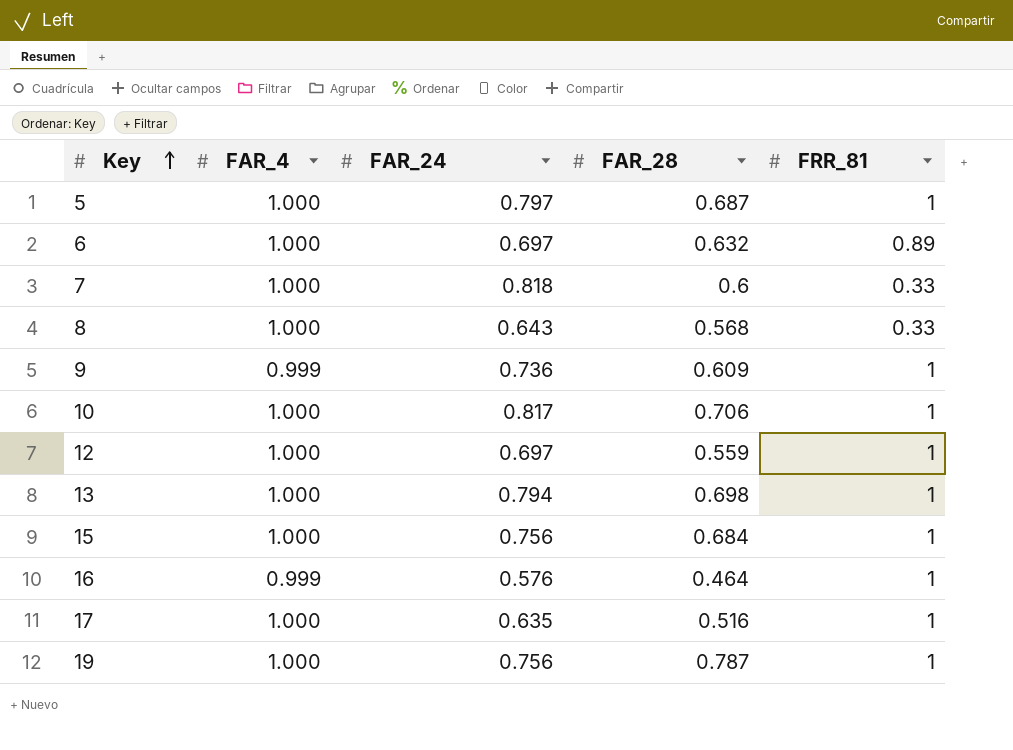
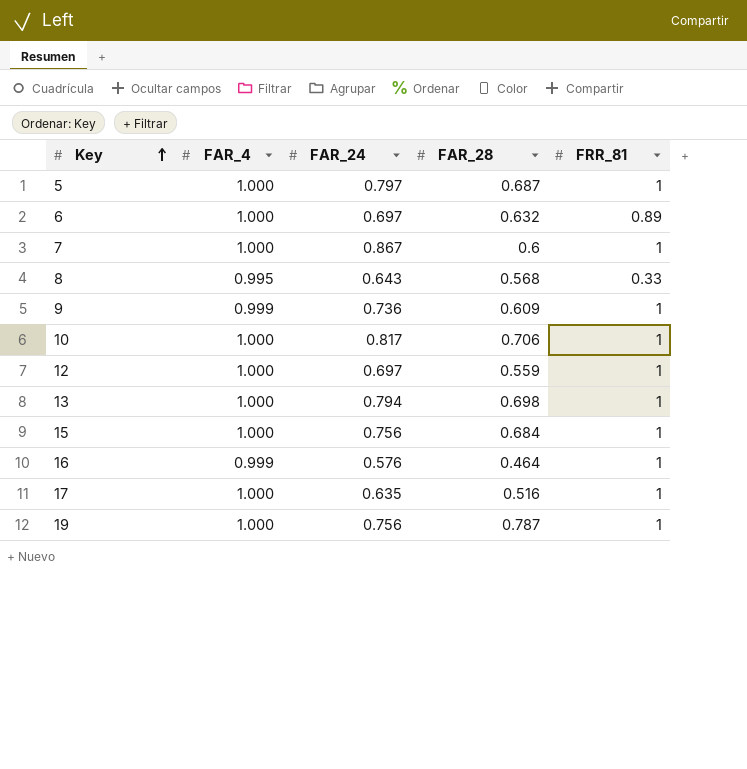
7 | FAR_24: 0.818 -> 0.867
7 | FRR_81: 0.33 -> 1
8 | FAR_4: 1.000 -> 0.995

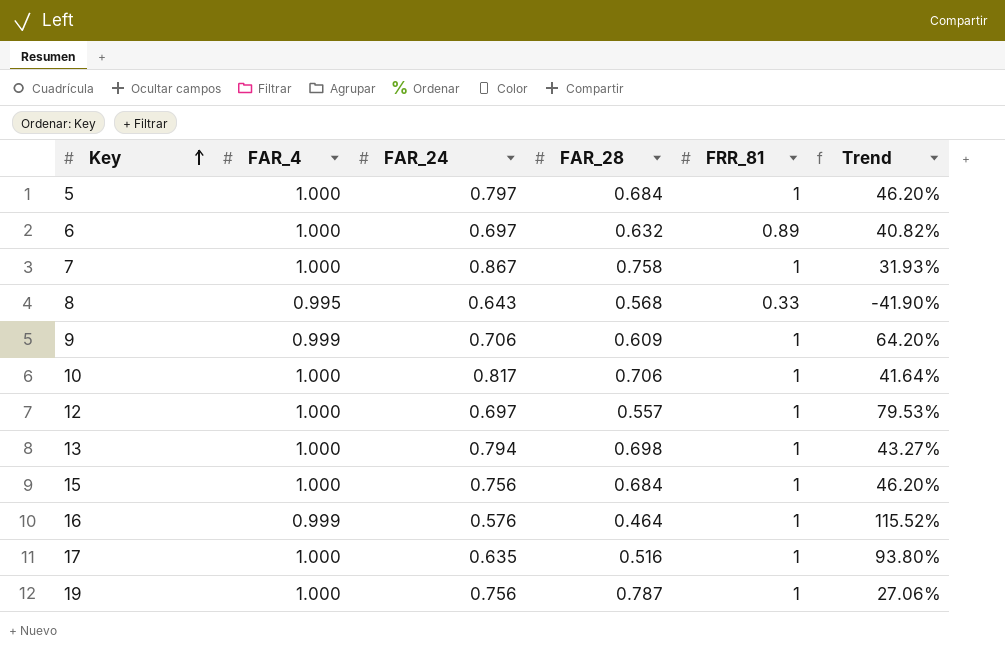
column Trend | formula: none -> ([FRR_81] - [FAR_28]) / [FAR_28]
5 | FAR_28: 0.687 -> 0.684
7 | FAR_28: 0.6 -> 0.758
9 | FAR_24: 0.736 -> 0.706
12 | FAR_28: 0.559 -> 0.557

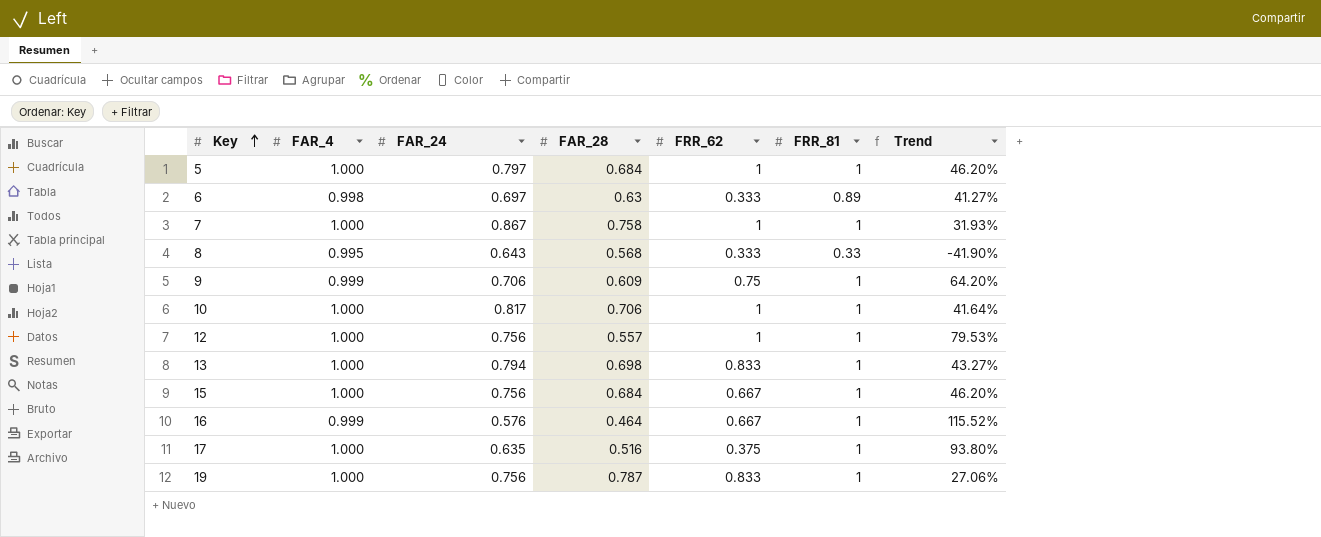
column FRR_62 | position: none -> 5
6 | FAR_4: 1.000 -> 0.998
6 | FAR_28: 0.632 -> 0.63
6 | Trend: 40.82% -> 41.27%
12 | FAR_24: 0.697 -> 0.756

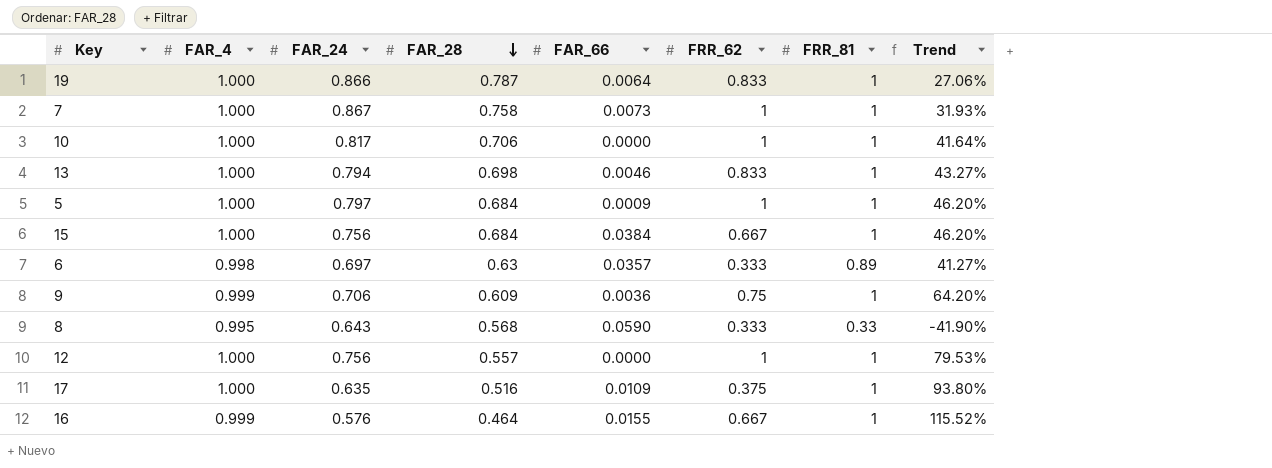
row order: Key ascending -> FAR_28 descending
column FAR_66 | position: none -> 5
19 | FAR_24: 0.756 -> 0.866

